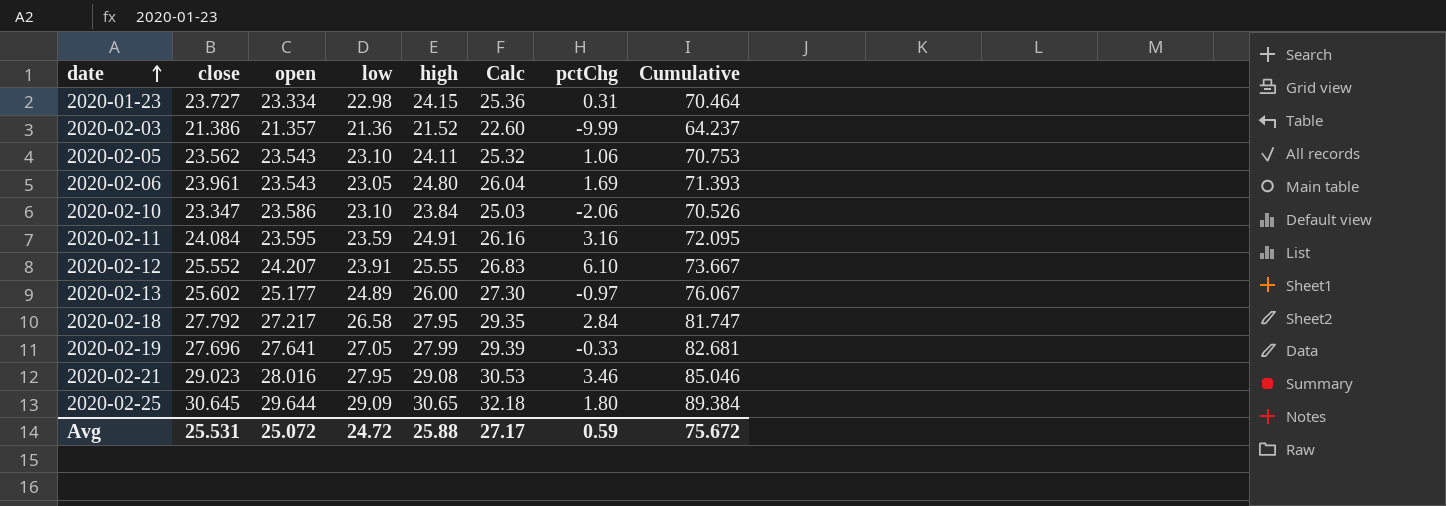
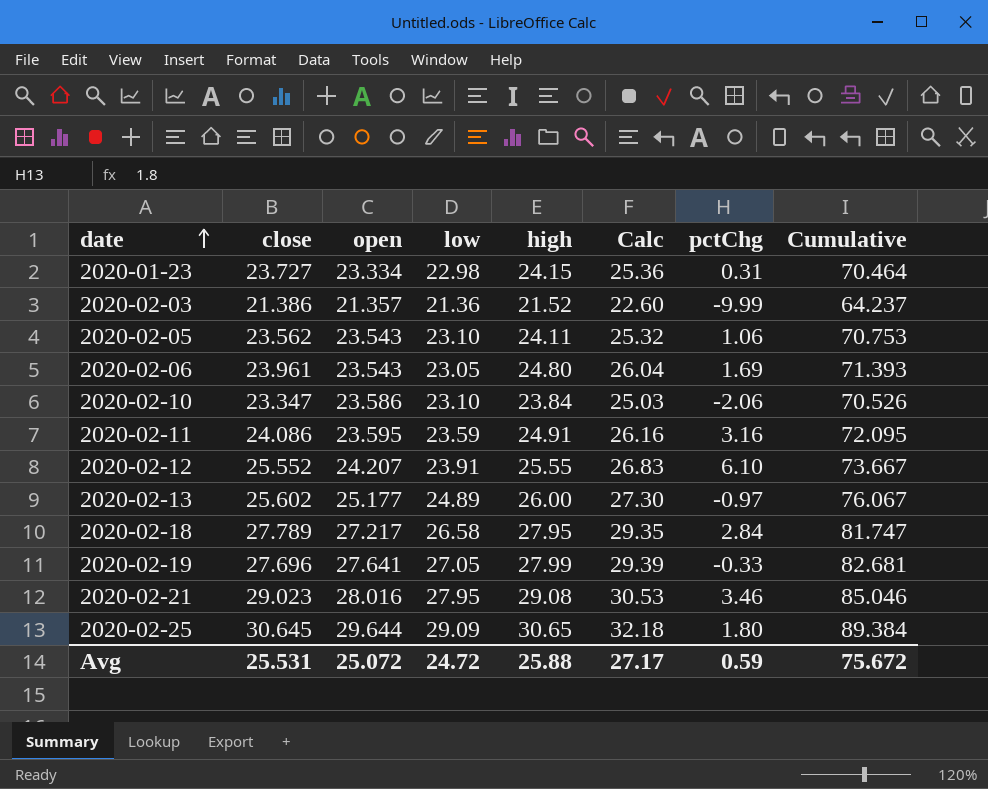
2020-02-11 | close: 24.084 -> 24.086
2020-02-18 | close: 27.792 -> 27.789

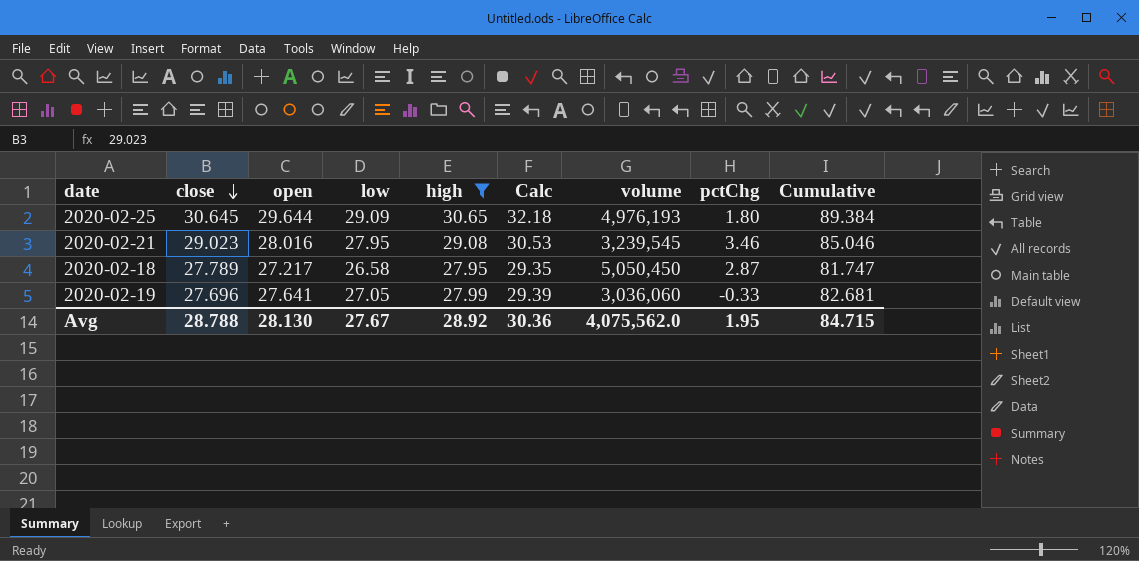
filter: none -> high >= 27.95
row order: date ascending -> close descending
column volume | position: none -> 7
2020-02-18 | pctChg: 2.84 -> 2.87
Avg | close: 25.531 -> 28.788
Avg | open: 25.072 -> 28.130
Avg | low: 24.72 -> 27.67
Avg | high: 25.88 -> 28.92
Avg | Calc: 27.17 -> 30.36
Avg | pctChg: 0.59 -> 1.95
Avg | Cumulative: 75.672 -> 84.715

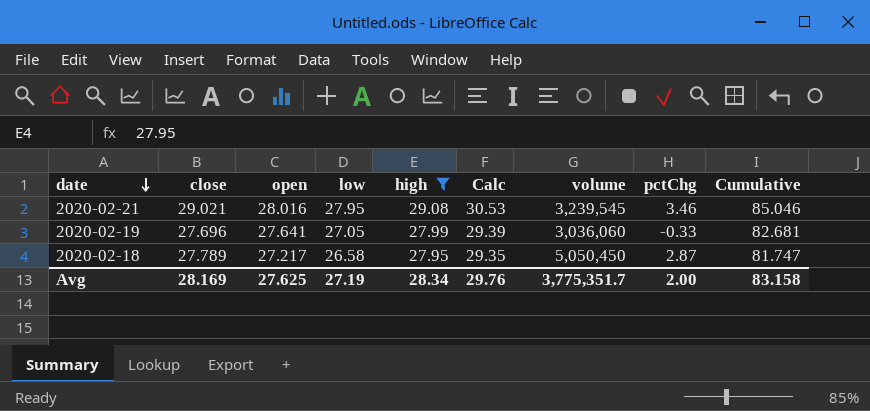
row order: close descending -> date descending
row 2020-02-25: 30.645 | 29.644 | 29.09 | 30.65 | 32.18 | 4,976,193 | 1.80 | 89.384 -> none
2020-02-21 | close: 29.023 -> 29.021
Avg | close: 28.788 -> 28.169
Avg | open: 28.130 -> 27.625
Avg | low: 27.67 -> 27.19
Avg | high: 28.92 -> 28.34
Avg | Calc: 30.36 -> 29.76
Avg | volume: 4,075,562.0 -> 3,775,351.7
Avg | pctChg: 1.95 -> 2.00
Avg | Cumulative: 84.715 -> 83.158

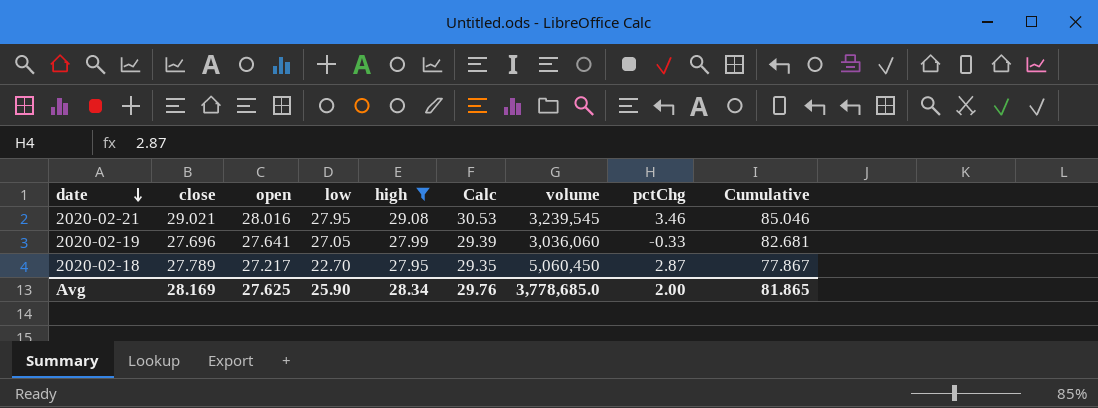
2020-02-18 | low: 26.58 -> 22.70
2020-02-18 | volume: 5,050,450 -> 5,060,450
2020-02-18 | Cumulative: 81.747 -> 77.867
Avg | low: 27.19 -> 25.90
Avg | volume: 3,775,351.7 -> 3,778,685.0
Avg | Cumulative: 83.158 -> 81.865

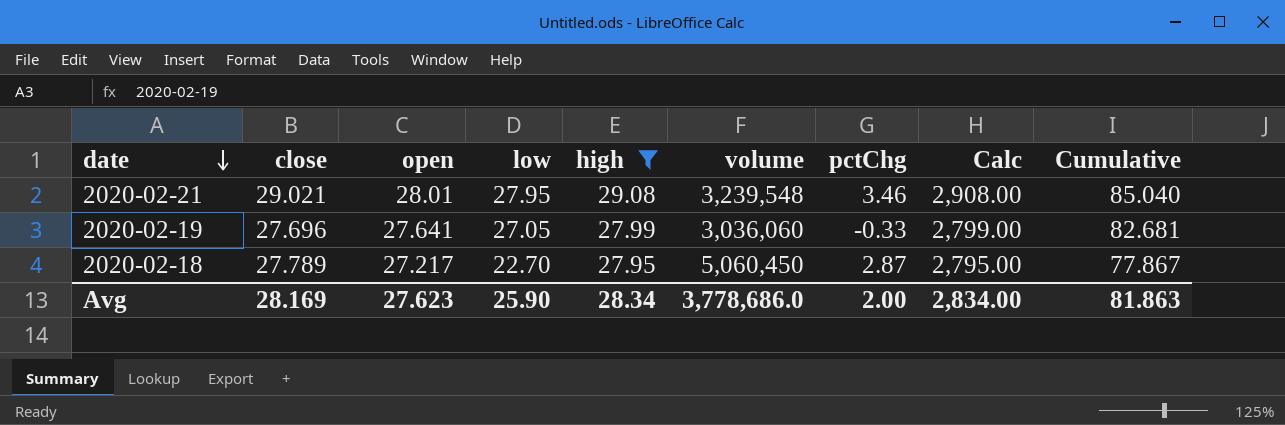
column Calc | formula: [high] * 1.05 -> [high] * 100
column Calc | position: 6 -> 8
2020-02-21 | open: 28.016 -> 28.01
2020-02-21 | volume: 3,239,545 -> 3,239,548
2020-02-21 | Cumulative: 85.046 -> 85.040
Avg | open: 27.625 -> 27.623
Avg | volume: 3,778,685.0 -> 3,778,686.0
Avg | Calc: 29.76 -> 2,834.00
Avg | Cumulative: 81.865 -> 81.863

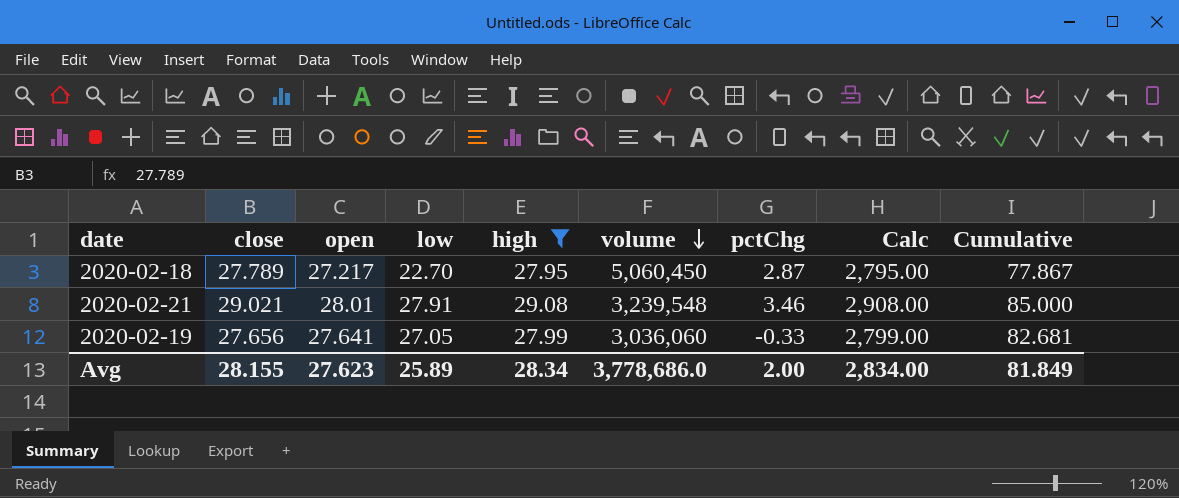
row order: date descending -> volume descending
2020-02-21 | low: 27.95 -> 27.91
2020-02-21 | Cumulative: 85.040 -> 85.000
2020-02-19 | close: 27.696 -> 27.656
Avg | close: 28.169 -> 28.155
Avg | low: 25.90 -> 25.89
Avg | Cumulative: 81.863 -> 81.849

